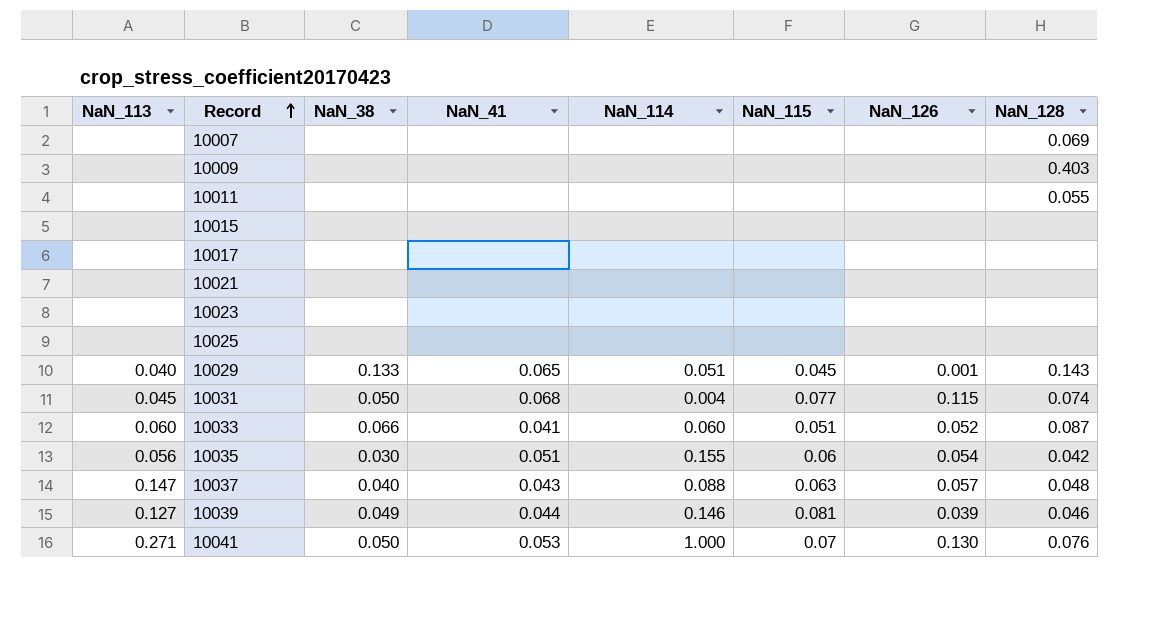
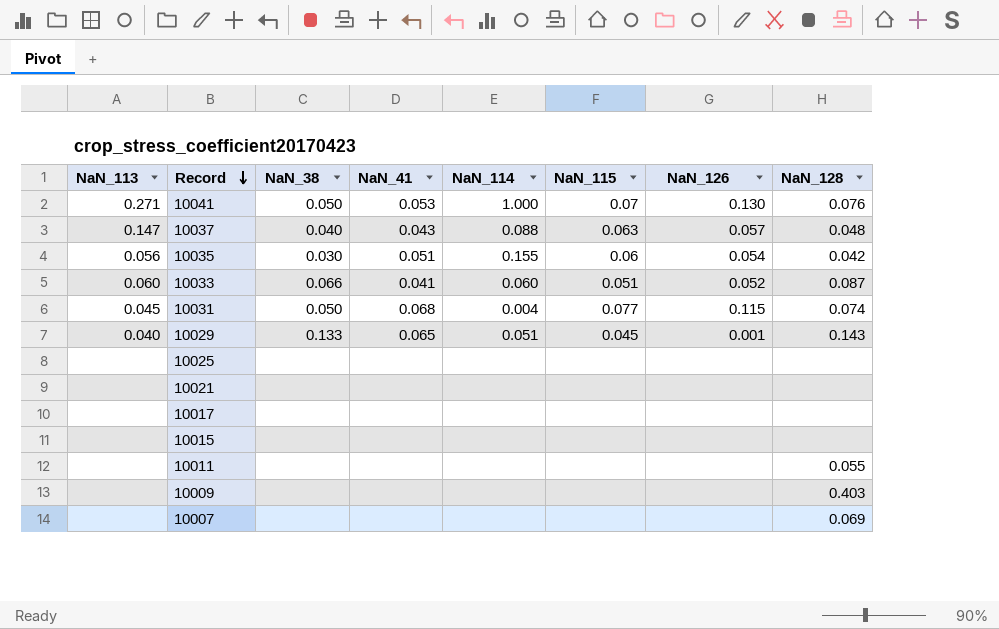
row order: Record ascending -> Record descending
row 10023: none | none | none | none | none | none | none -> none
row 10039: 0.127 | 0.049 | 0.044 | 0.146 | 0.081 | 0.039 | 0.046 -> none

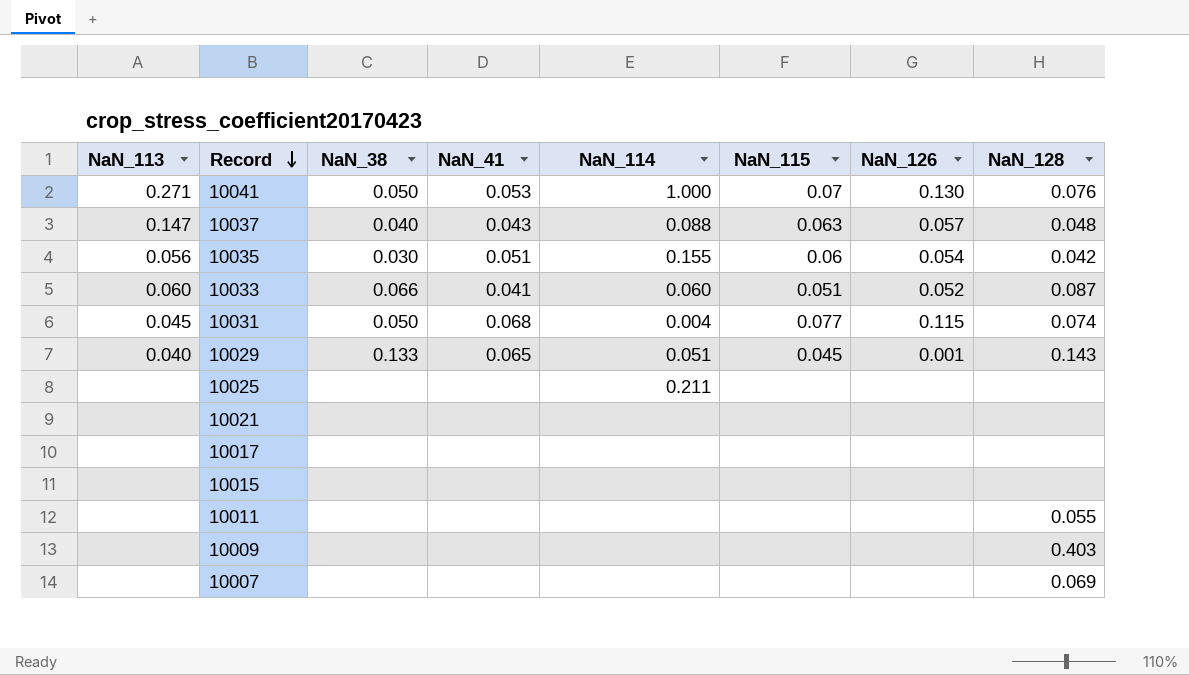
10025 | NaN_114: none -> 0.211

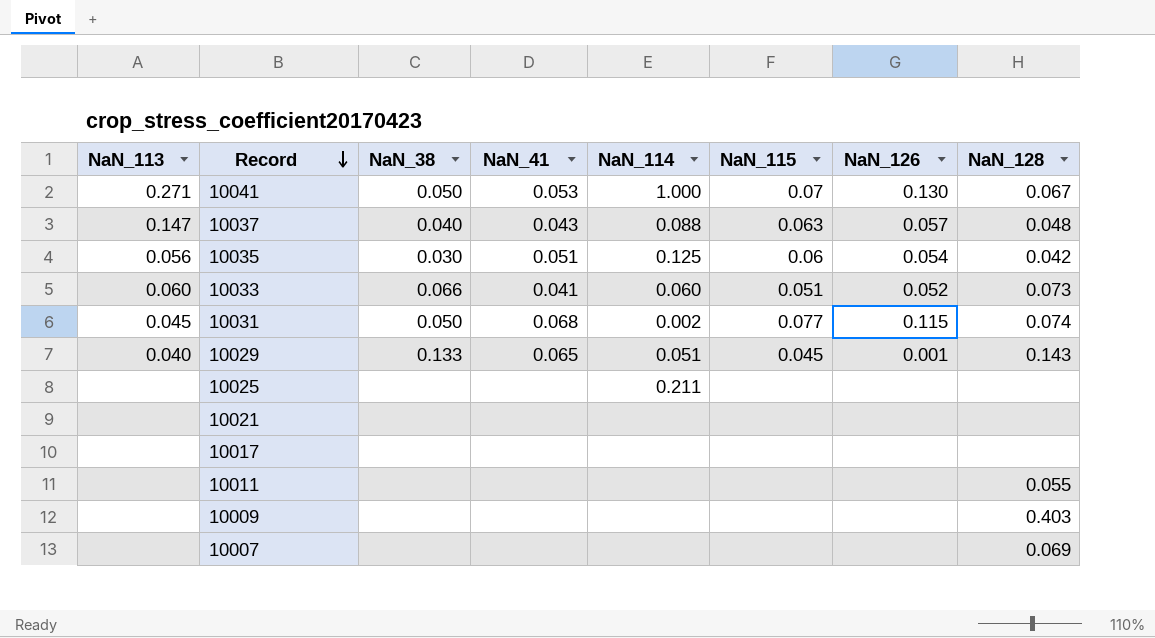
row 10015: none | none | none | none | none | none | none -> none
10041 | NaN_128: 0.076 -> 0.067
10035 | NaN_114: 0.155 -> 0.125
10033 | NaN_128: 0.087 -> 0.073
10031 | NaN_114: 0.004 -> 0.002

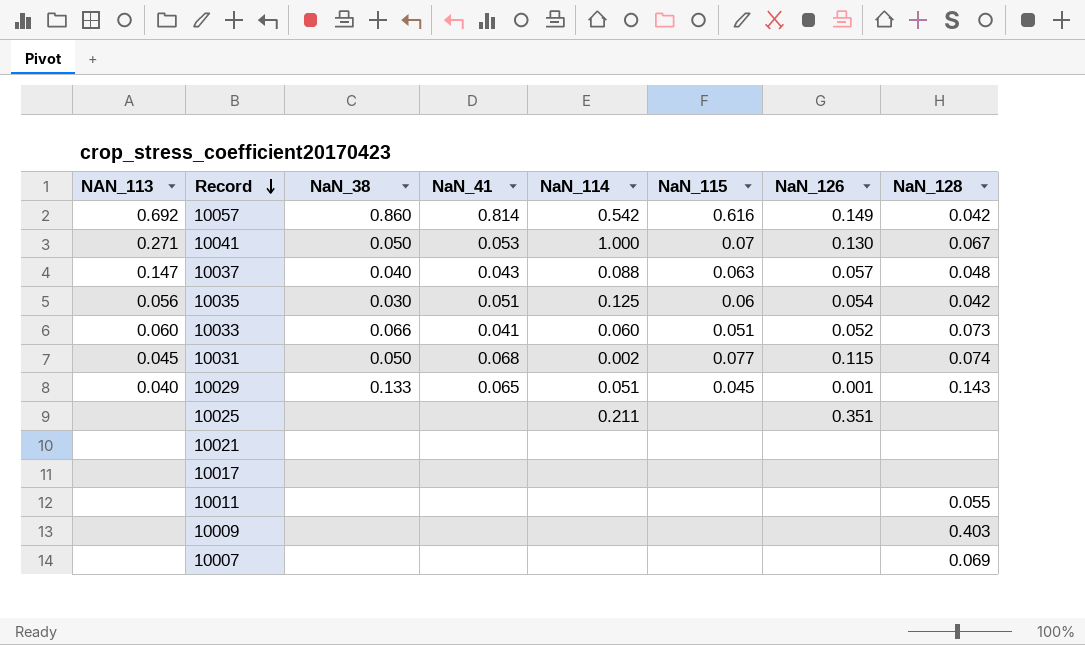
column name: NaN_113 -> NAN_113
row 10057: none -> 0.692 | 0.860 | 0.814 | 0.542 | 0.616 | 0.149 | 0.042
10025 | NaN_126: none -> 0.351

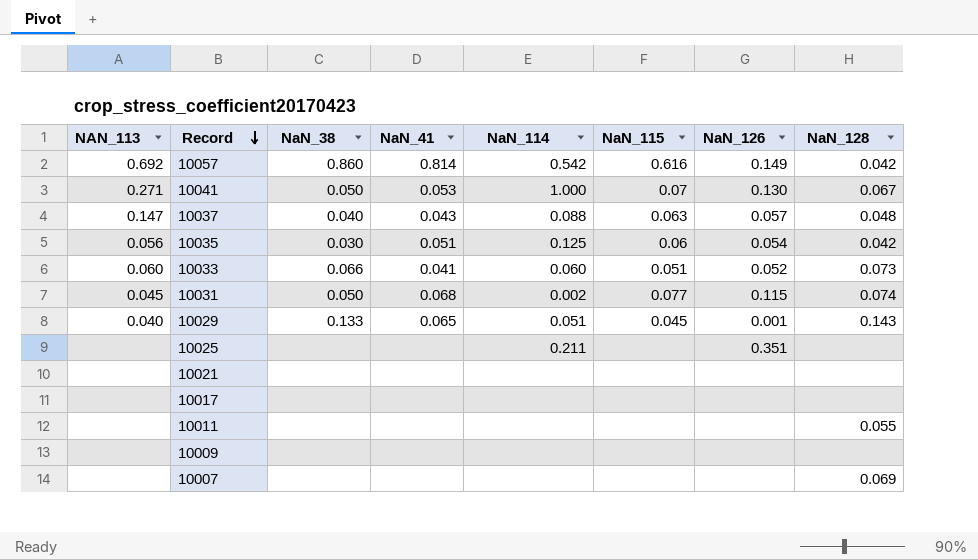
10009 | NaN_128: 0.403 -> none

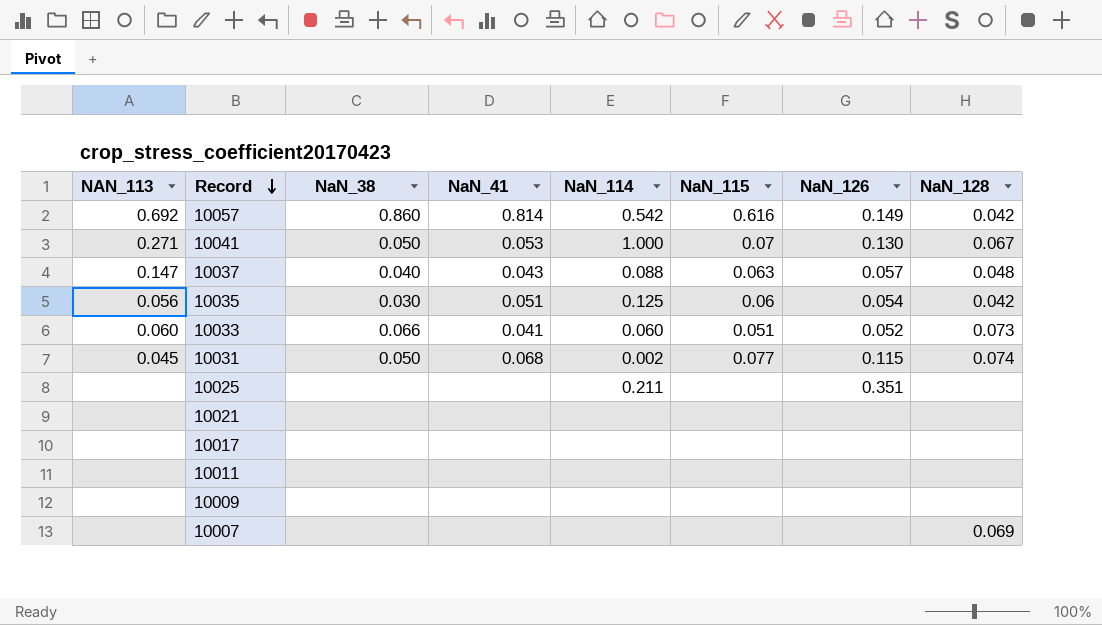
row 10029: 0.040 | 0.133 | 0.065 | 0.051 | 0.045 | 0.001 | 0.143 -> none
10011 | NaN_128: 0.055 -> none

